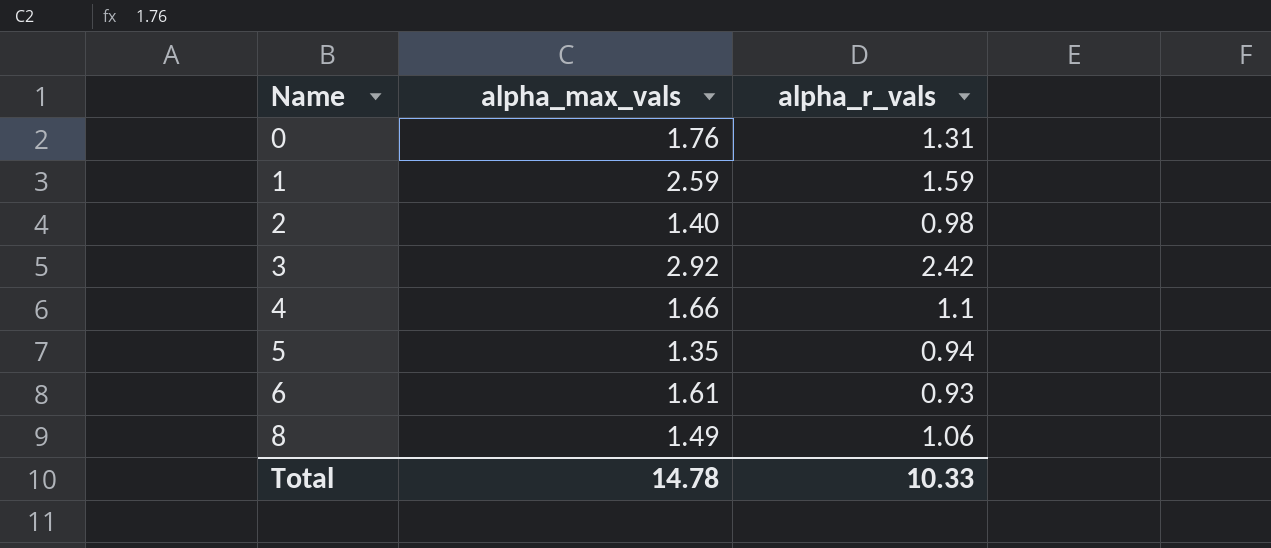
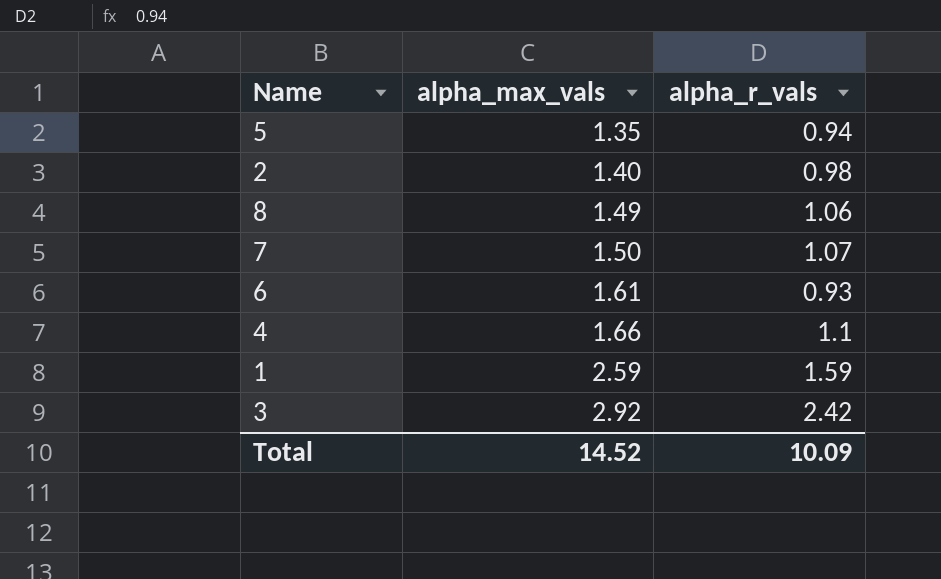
row order: Name ascending -> alpha_max_vals ascending
row 0: 1.76 | 1.31 -> none
row 7: none -> 1.50 | 1.07
Total | alpha_max_vals: 14.78 -> 14.52
Total | alpha_r_vals: 10.33 -> 10.09

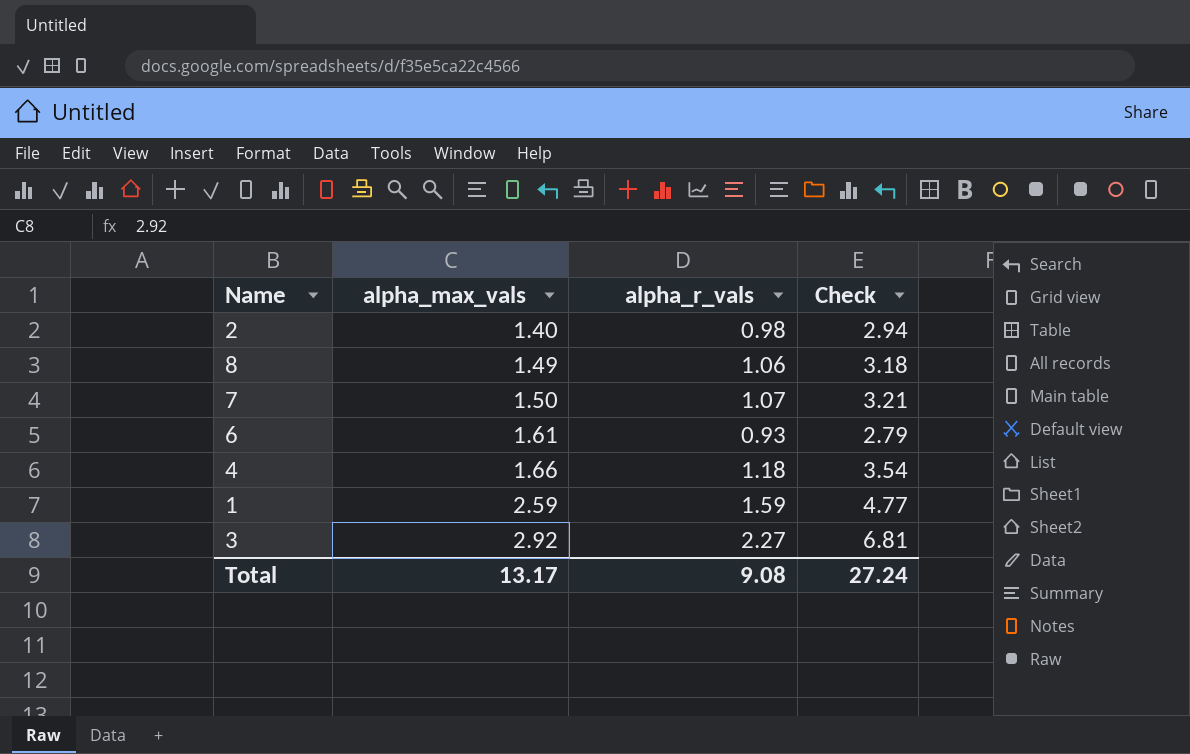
column Check | formula: none -> [alpha_r_vals] * 3
row 5: 1.35 | 0.94 -> none
4 | alpha_r_vals: 1.1 -> 1.18
3 | alpha_r_vals: 2.42 -> 2.27
Total | alpha_max_vals: 14.52 -> 13.17
Total | alpha_r_vals: 10.09 -> 9.08

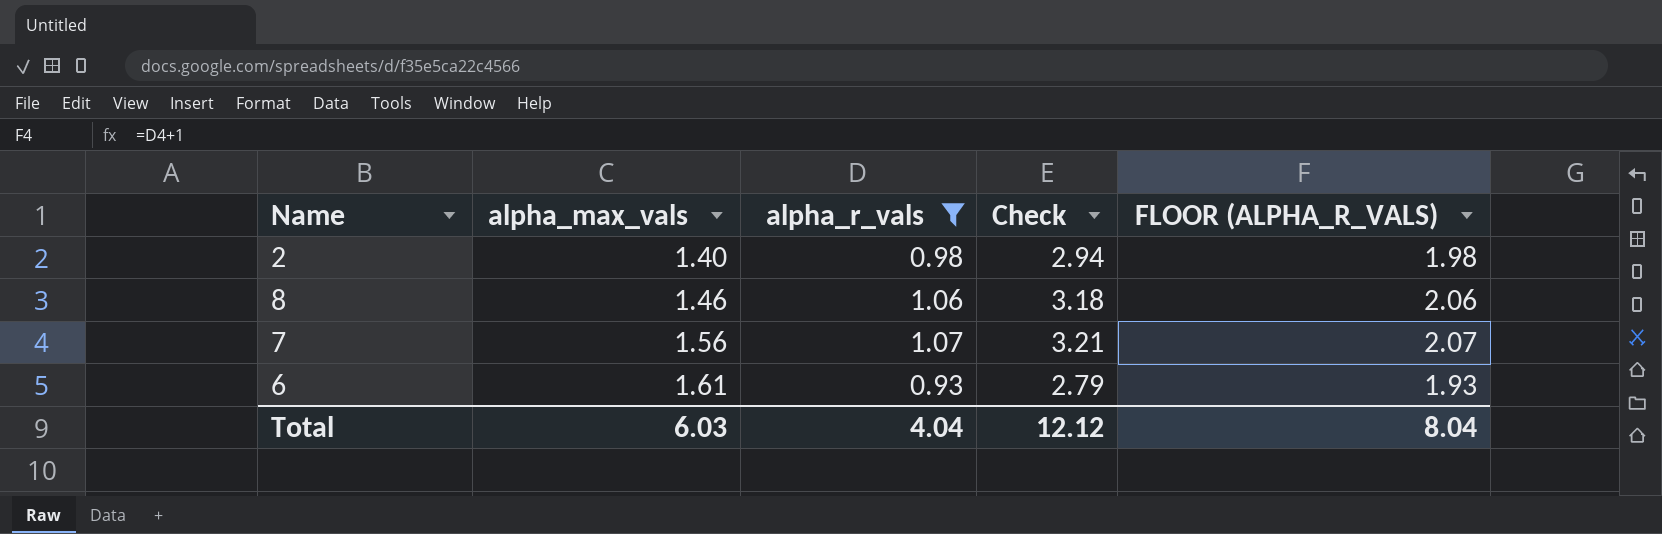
filter: none -> alpha_r_vals <= 1.07
column FLOOR (ALPHA_R_VALS) | formula: none -> [alpha_r_vals] + 1
8 | alpha_max_vals: 1.49 -> 1.46
7 | alpha_max_vals: 1.50 -> 1.56
Total | alpha_max_vals: 13.17 -> 6.03
Total | alpha_r_vals: 9.08 -> 4.04
Total | Check: 27.24 -> 12.12

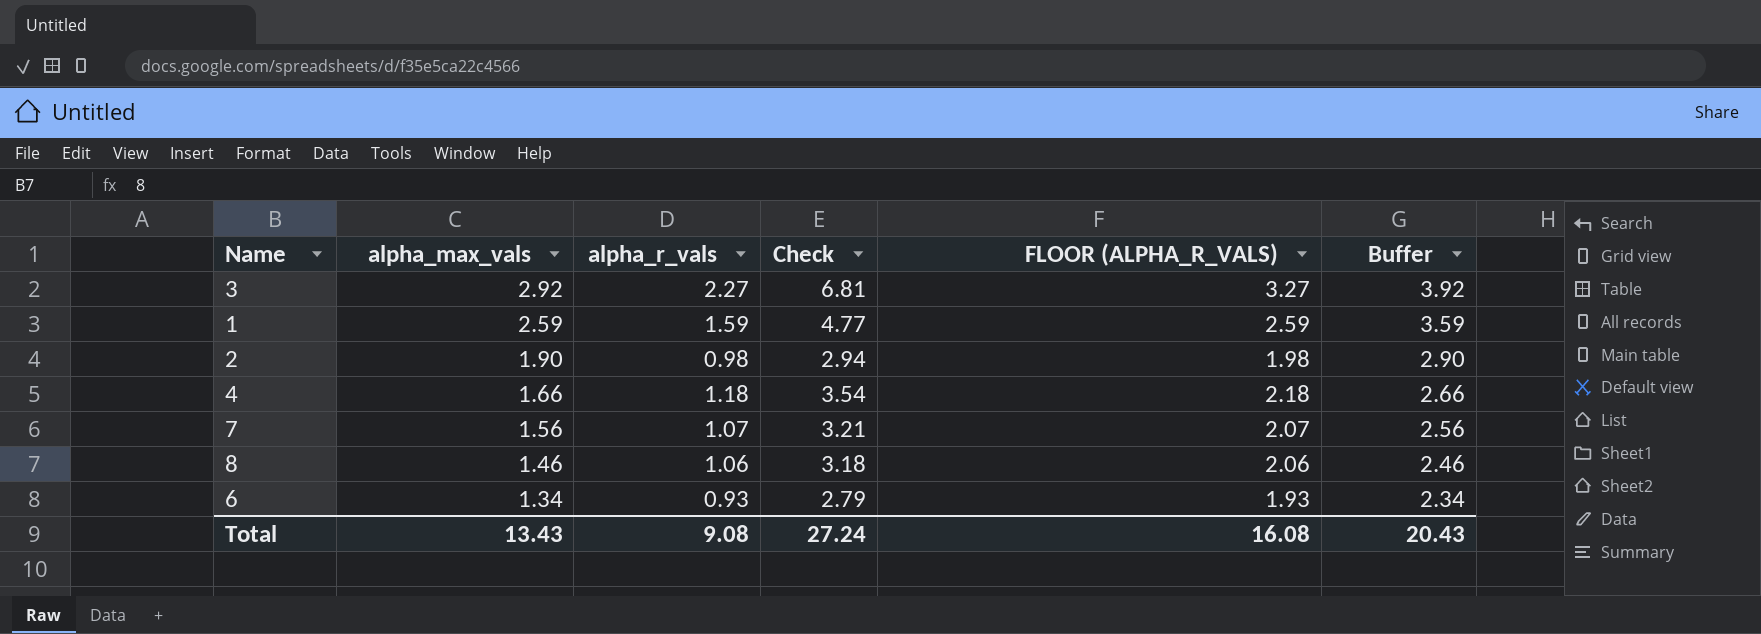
filter: alpha_r_vals <= 1.07 -> none
row order: alpha_max_vals ascending -> alpha_max_vals descending
column Buffer | formula: none -> [alpha_max_vals] + 1
2 | alpha_max_vals: 1.40 -> 1.90
6 | alpha_max_vals: 1.61 -> 1.34
Total | alpha_max_vals: 6.03 -> 13.43
Total | alpha_r_vals: 4.04 -> 9.08
Total | Check: 12.12 -> 27.24
Total | FLOOR (ALPHA_R_VALS): 8.04 -> 16.08

